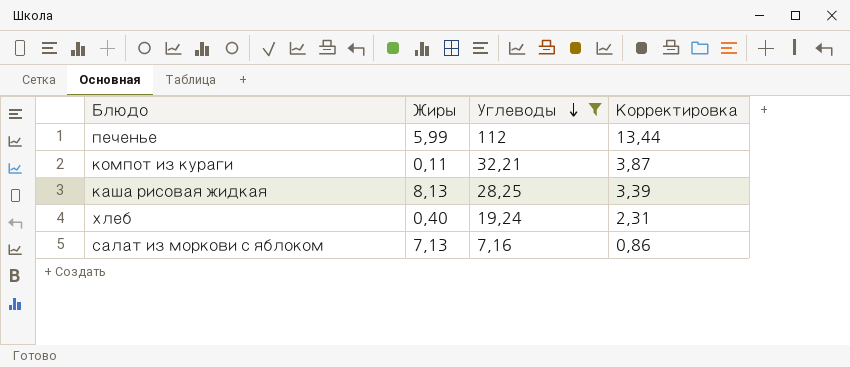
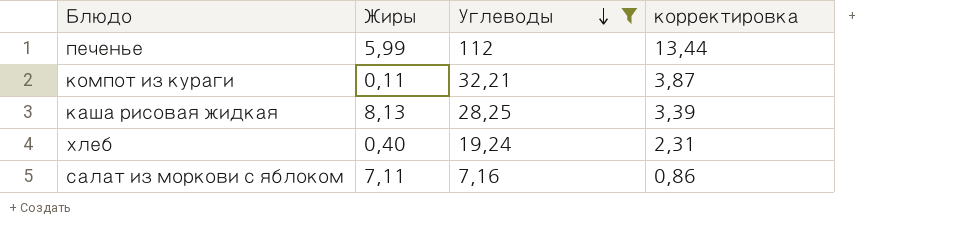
column name: Корректировка -> корректировка
салат из моркови с яблоком | Жиры: 7,13 -> 7,11

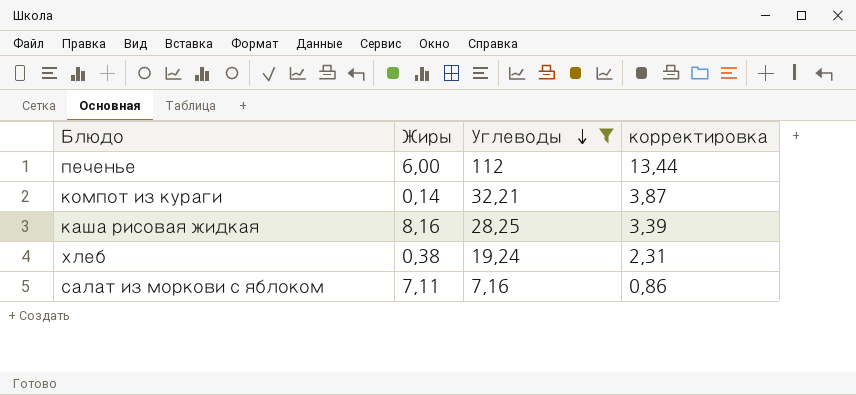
печенье | Жиры: 5,99 -> 6,00
компот из кураги | Жиры: 0,11 -> 0,14
каша рисовая жидкая | Жиры: 8,13 -> 8,16
хлеб | Жиры: 0,40 -> 0,38

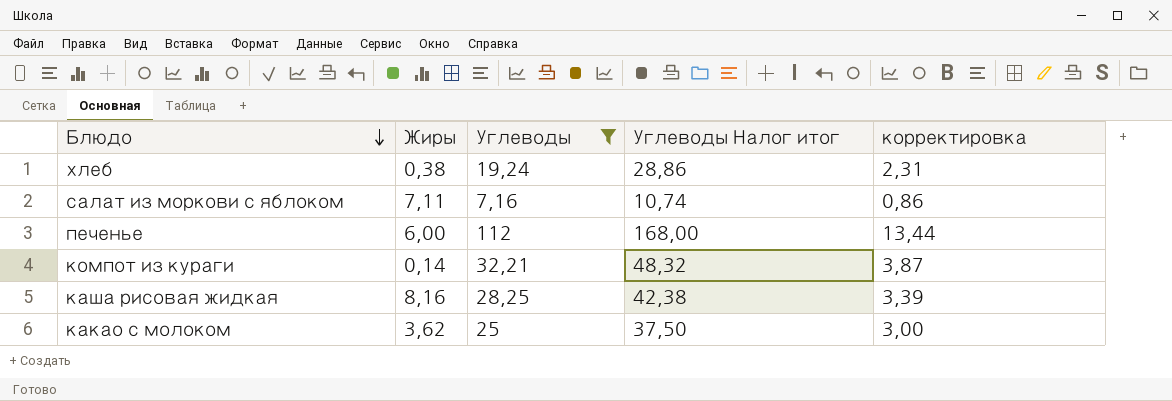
row order: Углеводы descending -> Блюдо descending
column Углеводы Налог итог | formula: none -> [Углеводы] * 1,5
row какао с молоком: none -> 3,62 | 25 | 37,50 | 3,00

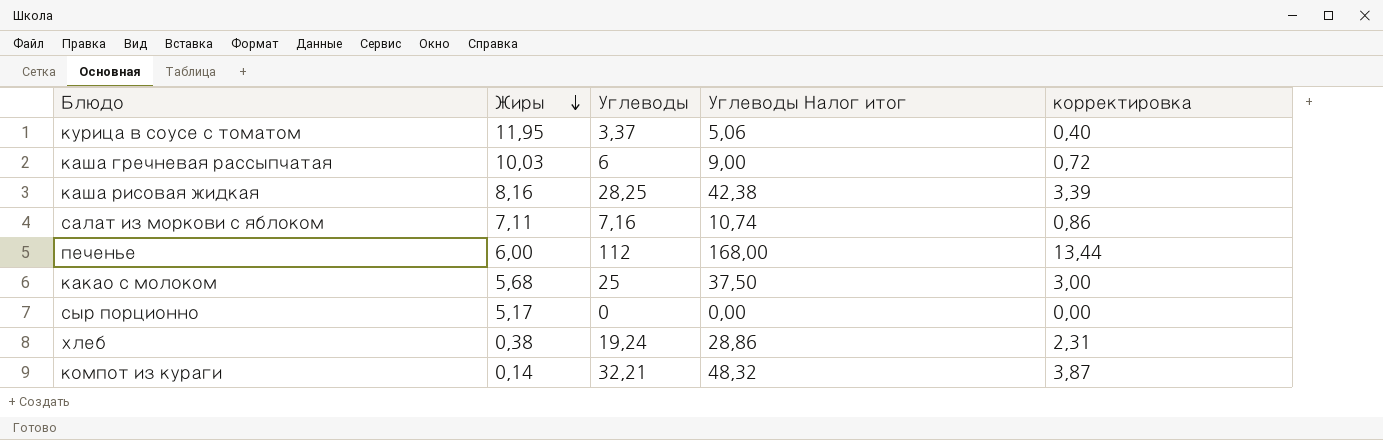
filter: Углеводы >= 7,16 -> none
row order: Блюдо descending -> Жиры descending
какао с молоком | Жиры: 3,62 -> 5,68

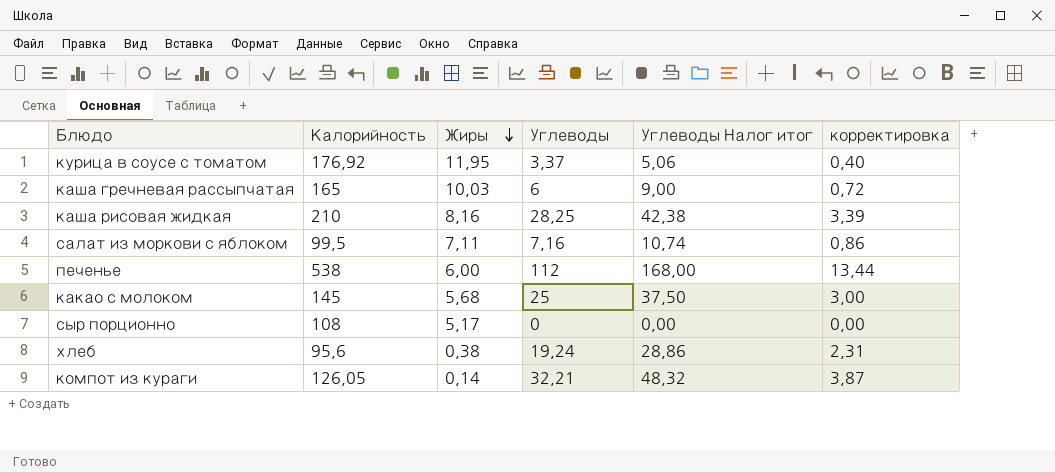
column Калорийность | position: none -> 2

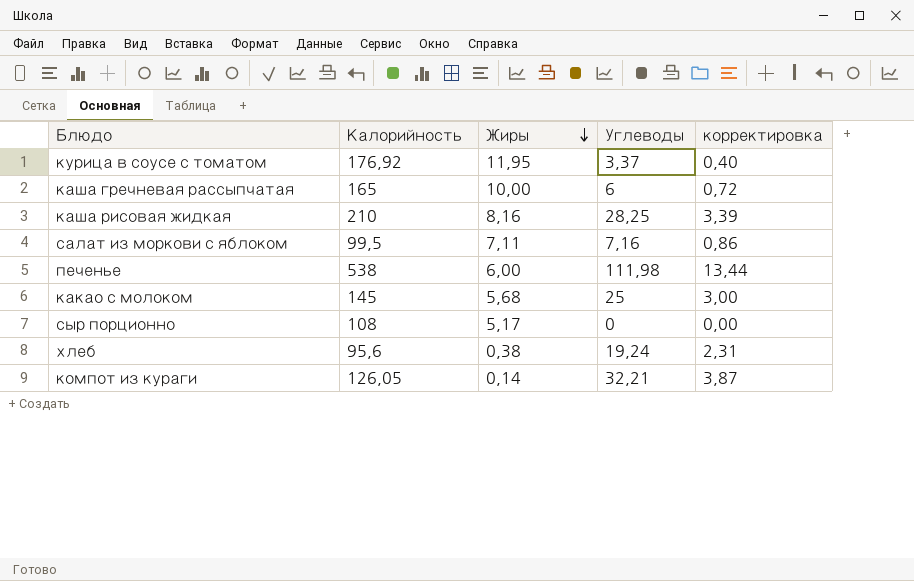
column Углеводы Налог итог | formula: [Углеводы] * 1,5 -> none
каша гречневая рассыпчатая | Жиры: 10,03 -> 10,00
печенье | Углеводы: 112 -> 111,98

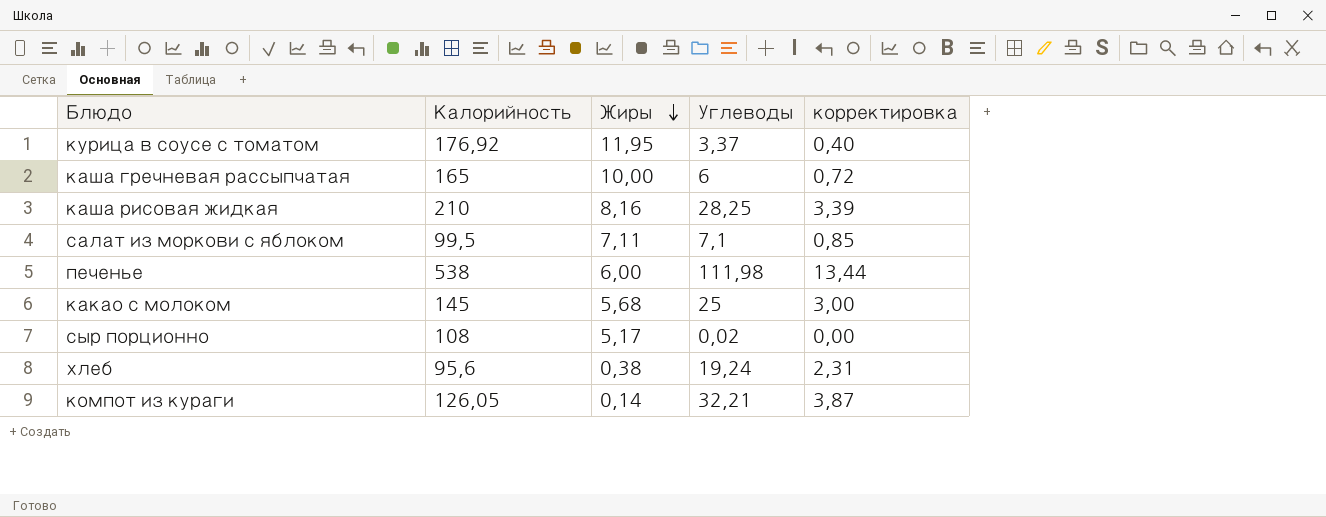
салат из моркови с яблоком | Углеводы: 7,16 -> 7,1
салат из моркови с яблоком | корректировка: 0,86 -> 0,85
сыр порционно | Углеводы: 0 -> 0,02

